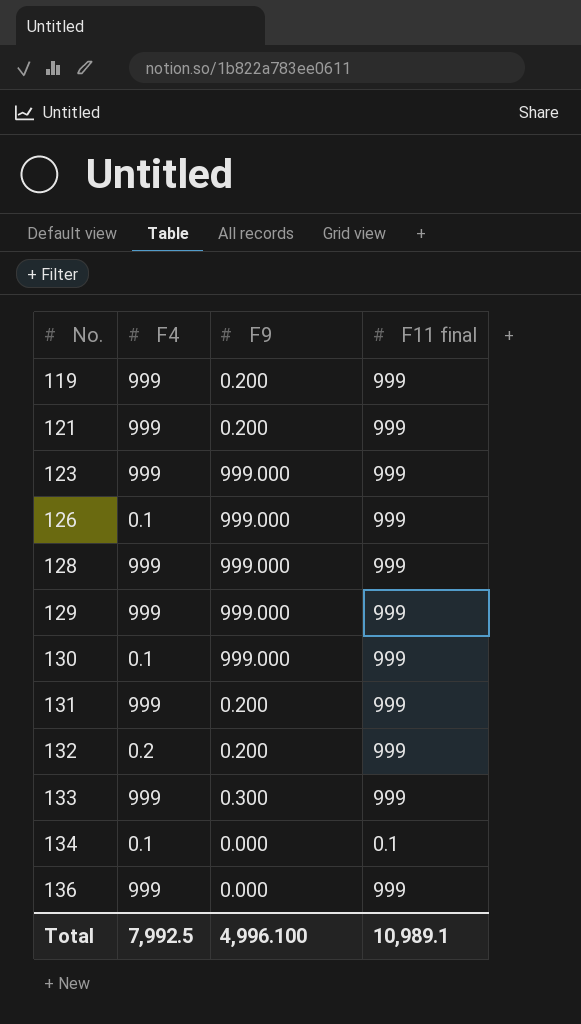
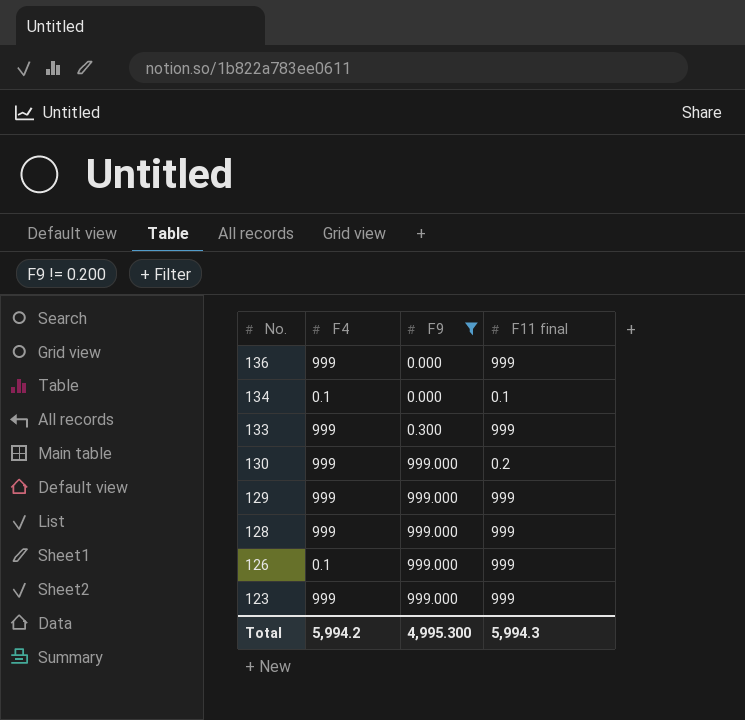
filter: none -> F9 != 0.200
row order: No. ascending -> No. descending
130 | F4: 0.1 -> 999
130 | F11 final: 999 -> 0.2
Total | F4: 7,992.5 -> 5,994.2
Total | F9: 4,996.100 -> 4,995.300
Total | F11 final: 10,989.1 -> 5,994.3

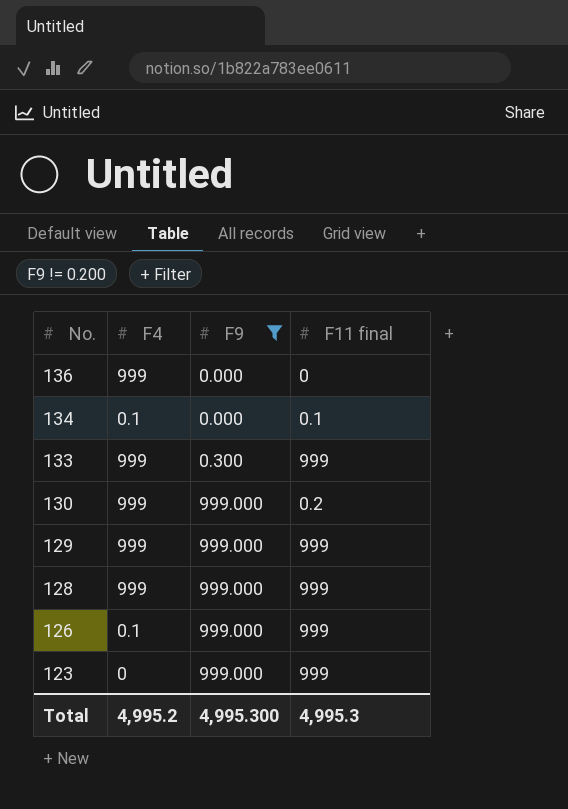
136 | F11 final: 999 -> 0
123 | F4: 999 -> 0
Total | F4: 5,994.2 -> 4,995.2
Total | F11 final: 5,994.3 -> 4,995.3

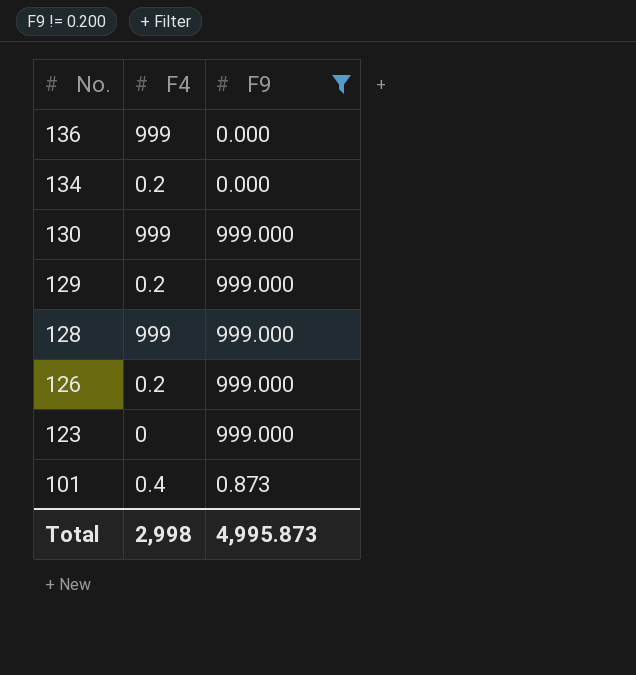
column F11 final | position: 4 -> none
row 133: 999 | 0.300 | 999 -> none
134 | F4: 0.1 -> 0.2
129 | F4: 999 -> 0.2
126 | F4: 0.1 -> 0.2
row 101: none -> 0.4 | 0.873
Total | F4: 4,995.2 -> 2,998
Total | F9: 4,995.300 -> 4,995.873

